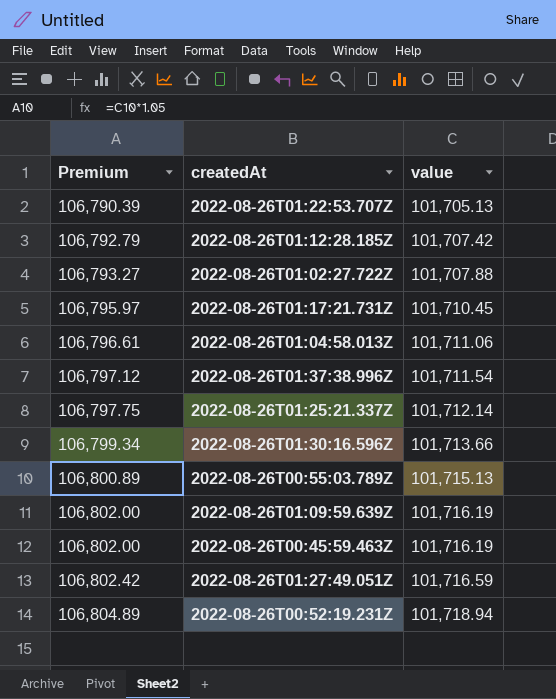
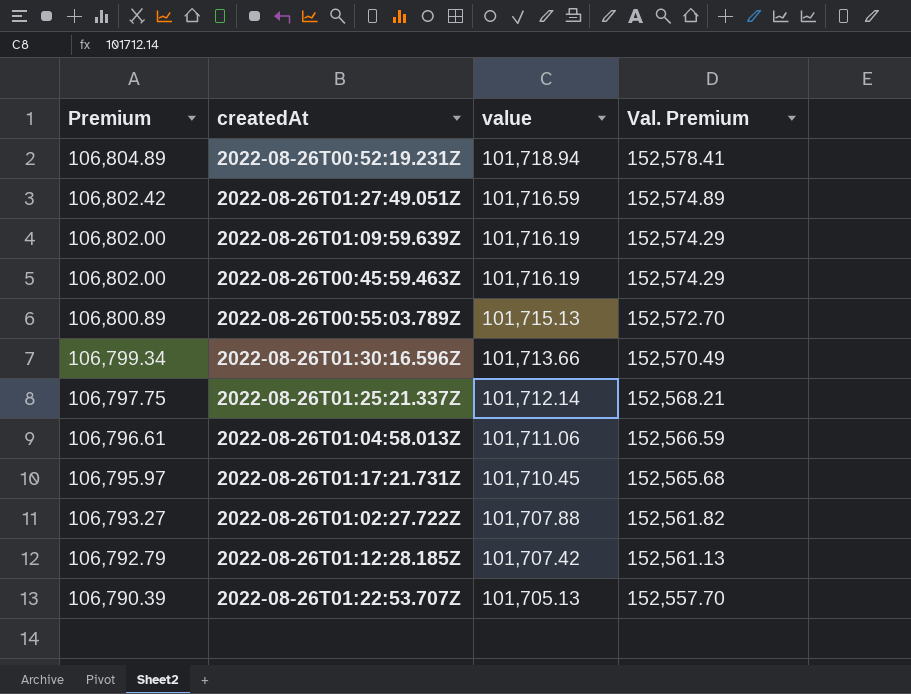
row order: Premium ascending -> Premium descending
column Val. Premium | formula: none -> [value] * 1.5
row 2022-08-26T01:37:38.996Z: 106,797.12 | 101,711.54 -> none

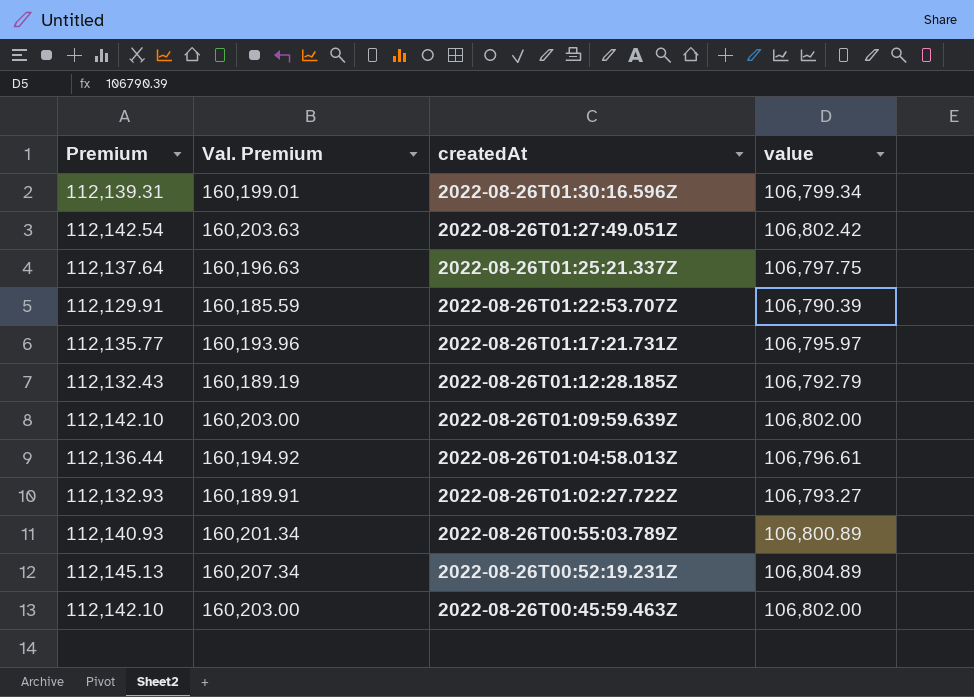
row order: Premium descending -> createdAt descending
column Val. Premium | position: 4 -> 2
2022-08-26T01:30:16.596Z | Premium: 106,799.34 -> 112,139.31
2022-08-26T01:30:16.596Z | Val. Premium: 152,570.49 -> 160,199.01
2022-08-26T01:30:16.596Z | value: 101,713.66 -> 106,799.34
2022-08-26T01:27:49.051Z | Premium: 106,802.42 -> 112,142.54
2022-08-26T01:27:49.051Z | Val. Premium: 152,574.89 -> 160,203.63
2022-08-26T01:27:49.051Z | value: 101,716.59 -> 106,802.42
2022-08-26T01:25:21.337Z | Premium: 106,797.75 -> 112,137.64
2022-08-26T01:25:21.337Z | Val. Premium: 152,568.21 -> 160,196.63
2022-08-26T01:25:21.337Z | value: 101,712.14 -> 106,797.75
2022-08-26T01:22:53.707Z | Premium: 106,790.39 -> 112,129.91
2022-08-26T01:22:53.707Z | Val. Premium: 152,557.70 -> 160,185.59
2022-08-26T01:22:53.707Z | value: 101,705.13 -> 106,790.39
2022-08-26T01:17:21.731Z | Premium: 106,795.97 -> 112,135.77
2022-08-26T01:17:21.731Z | Val. Premium: 152,565.68 -> 160,193.96
2022-08-26T01:17:21.731Z | value: 101,710.45 -> 106,795.97
2022-08-26T01:12:28.185Z | Premium: 106,792.79 -> 112,132.43
2022-08-26T01:12:28.185Z | Val. Premium: 152,561.13 -> 160,189.19
2022-08-26T01:12:28.185Z | value: 101,707.42 -> 106,792.79
2022-08-26T01:09:59.639Z | Premium: 106,802.00 -> 112,142.10
2022-08-26T01:09:59.639Z | Val. Premium: 152,574.29 -> 160,203.00
2022-08-26T01:09:59.639Z | value: 101,716.19 -> 106,802.00
2022-08-26T01:04:58.013Z | Premium: 106,796.61 -> 112,136.44
2022-08-26T01:04:58.013Z | Val. Premium: 152,566.59 -> 160,194.92
2022-08-26T01:04:58.013Z | value: 101,711.06 -> 106,796.61
2022-08-26T01:02:27.722Z | Premium: 106,793.27 -> 112,132.93
2022-08-26T01:02:27.722Z | Val. Premium: 152,561.82 -> 160,189.91
2022-08-26T01:02:27.722Z | value: 101,707.88 -> 106,793.27
2022-08-26T00:55:03.789Z | Premium: 106,800.89 -> 112,140.93
2022-08-26T00:55:03.789Z | Val. Premium: 152,572.70 -> 160,201.34
2022-08-26T00:55:03.789Z | value: 101,715.13 -> 106,800.89
2022-08-26T00:52:19.231Z | Premium: 106,804.89 -> 112,145.13
2022-08-26T00:52:19.231Z | Val. Premium: 152,578.41 -> 160,207.34
2022-08-26T00:52:19.231Z | value: 101,718.94 -> 106,804.89
2022-08-26T00:45:59.463Z | Premium: 106,802.00 -> 112,142.10
2022-08-26T00:45:59.463Z | Val. Premium: 152,574.29 -> 160,203.00
2022-08-26T00:45:59.463Z | value: 101,716.19 -> 106,802.00

